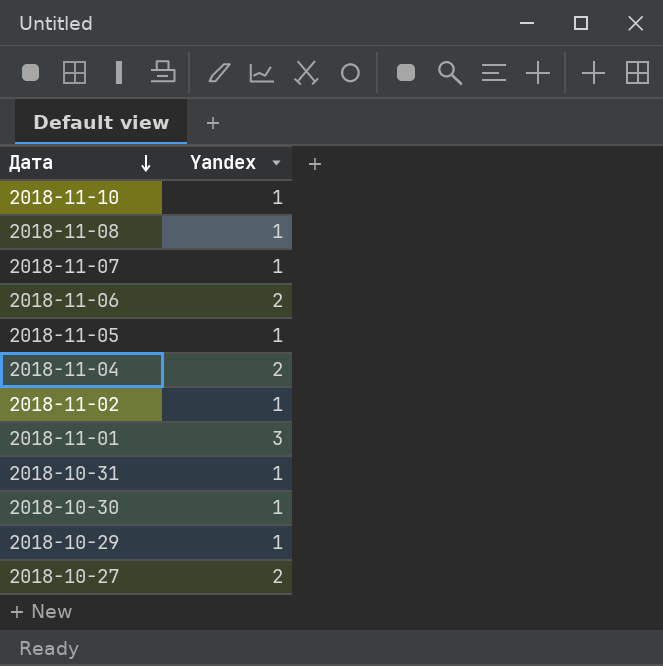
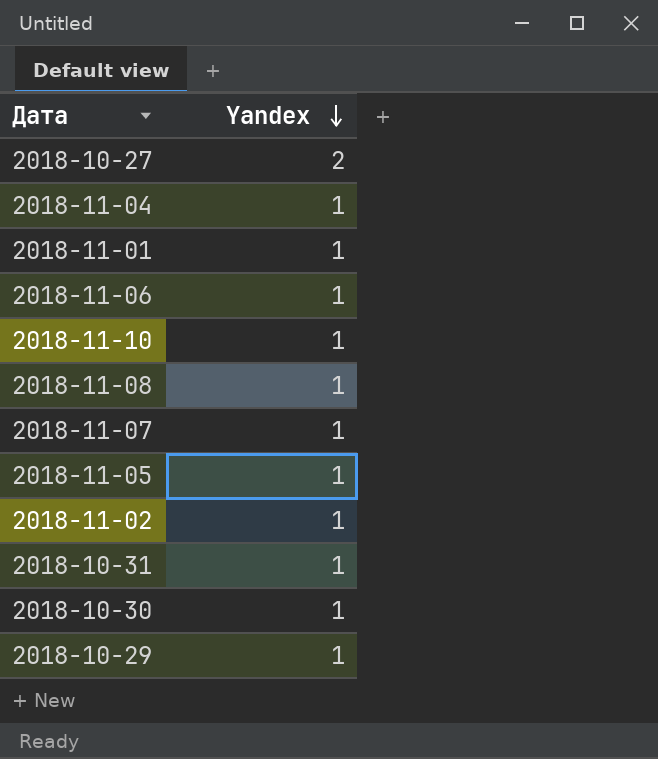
row order: Дата descending -> Yandex descending
2018-11-04 | Yandex: 2 -> 1
2018-11-01 | Yandex: 3 -> 1
2018-11-06 | Yandex: 2 -> 1

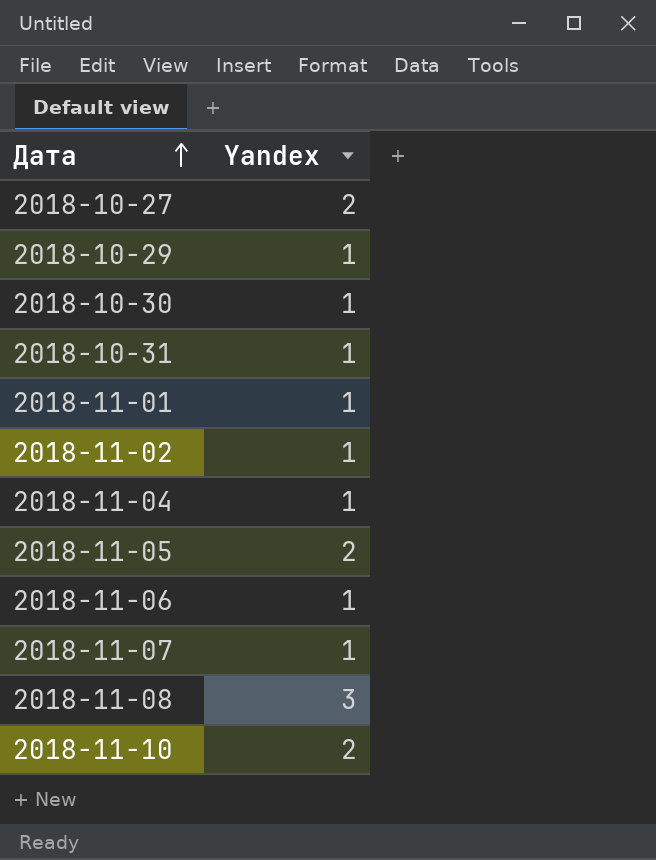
row order: Yandex descending -> Дата ascending
2018-11-05 | Yandex: 1 -> 2
2018-11-08 | Yandex: 1 -> 3
2018-11-10 | Yandex: 1 -> 2

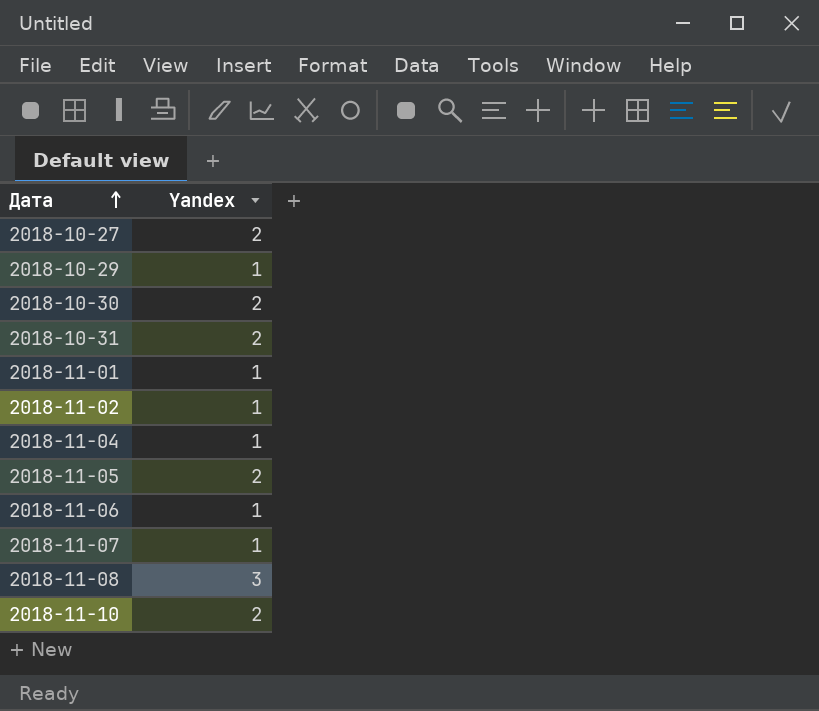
2018-10-30 | Yandex: 1 -> 2
2018-10-31 | Yandex: 1 -> 2

